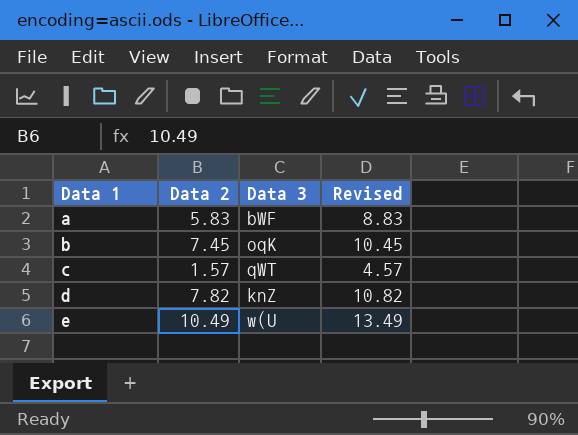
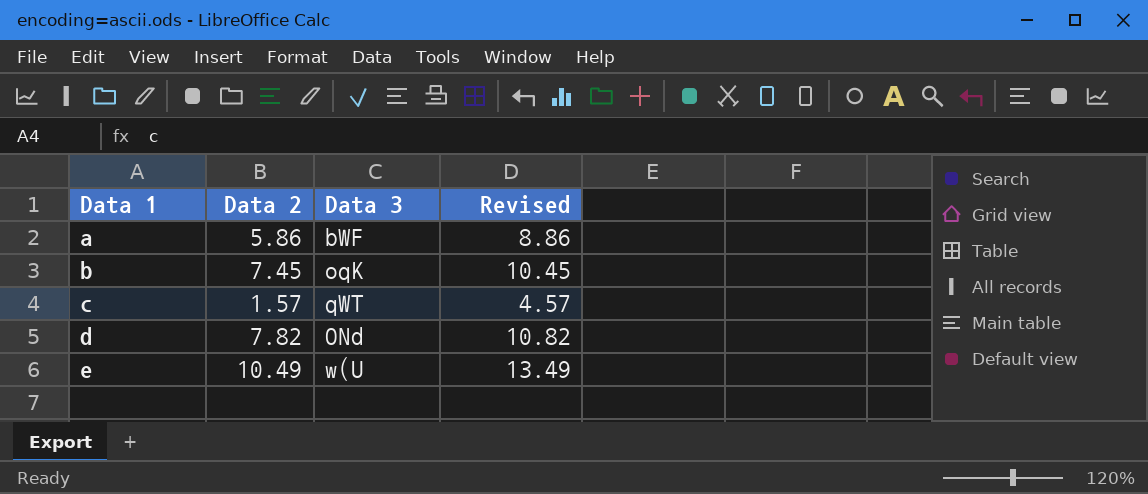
a | Data 2: 5.83 -> 5.86
a | Revised: 8.83 -> 8.86
d | Data 3: knZ -> ONd

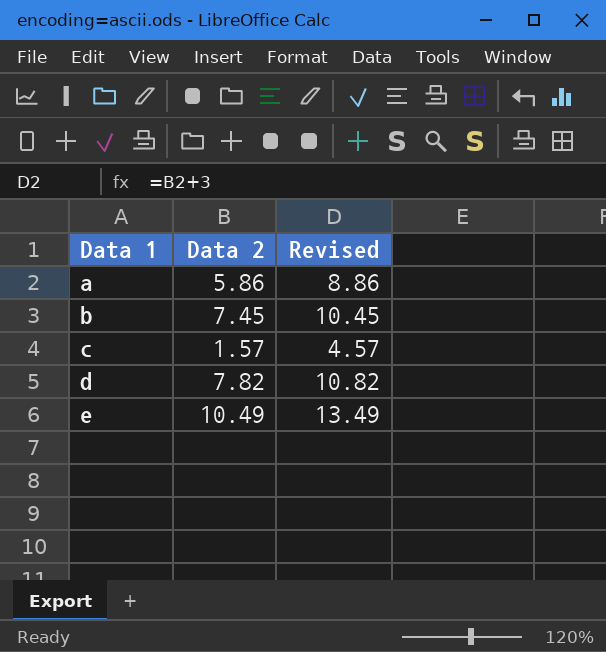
column Data 3 | position: 3 -> none

